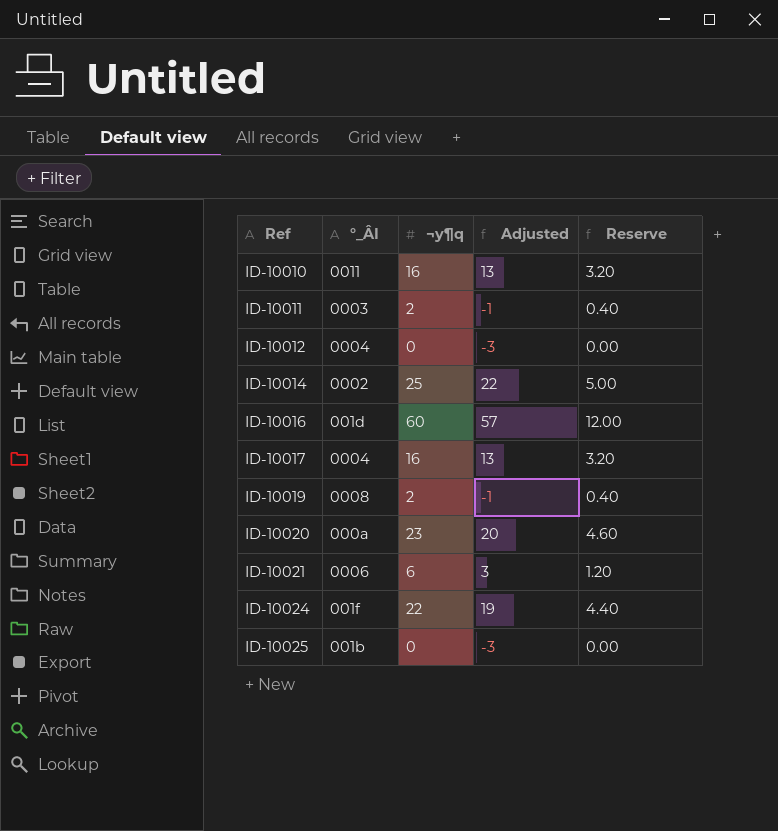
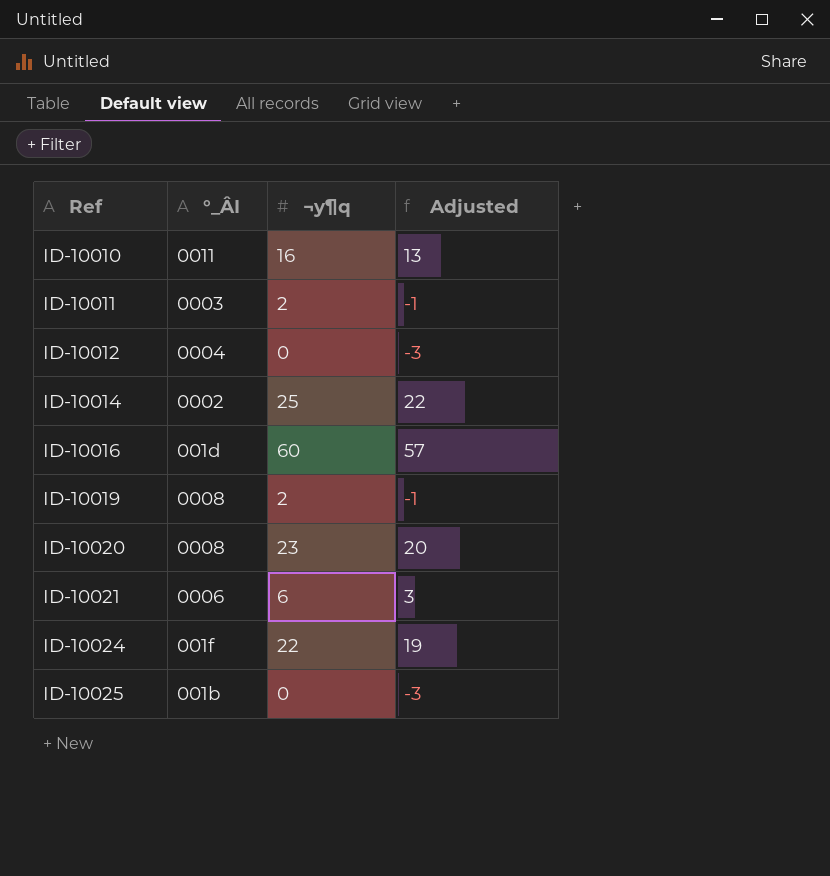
column Reserve | formula: [¬y¶q] * 0.2 -> none
row ID-10017: 0004 | 16 | 13 | 3.20 -> none
ID-10020 | °_ÂI: 000a -> 0008

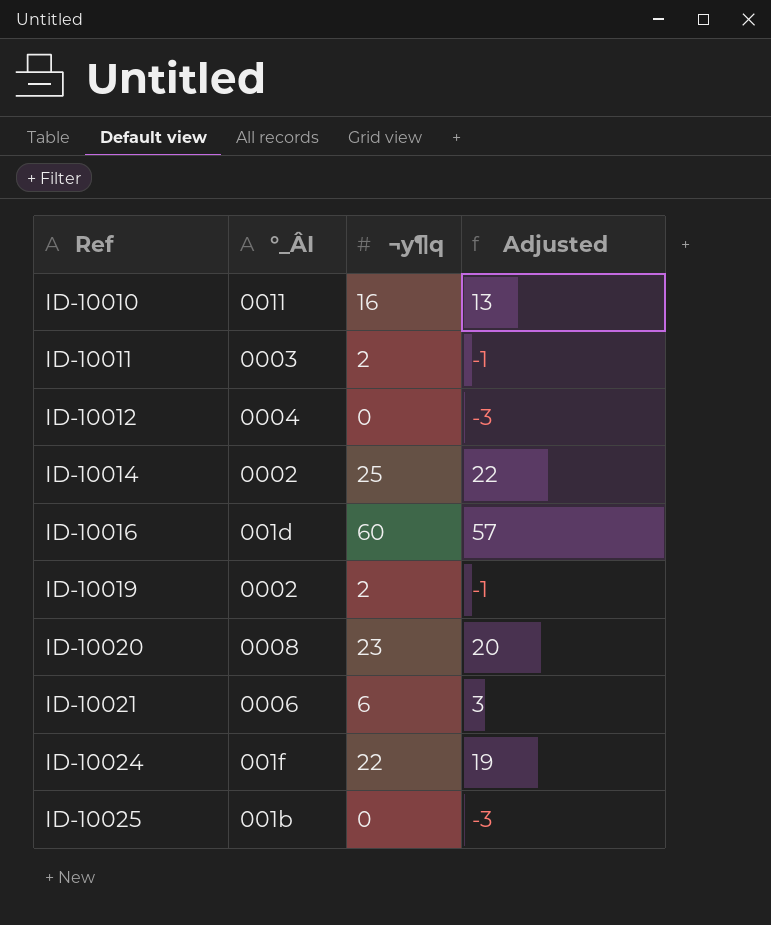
ID-10019 | °_ÂI: 0008 -> 0002

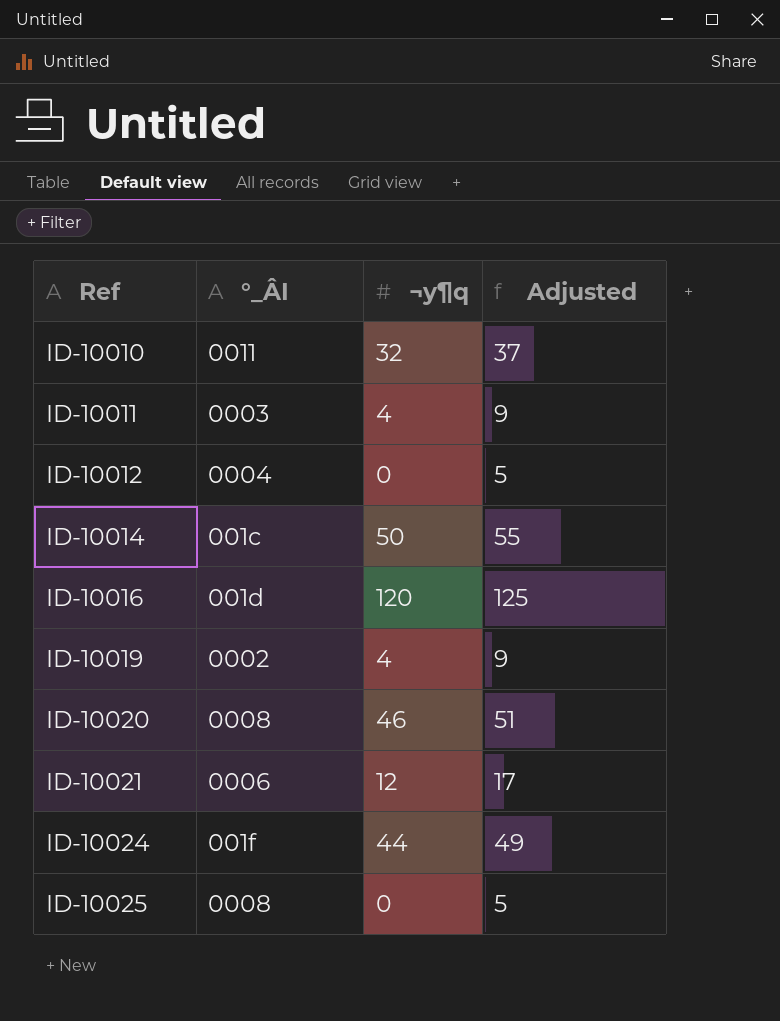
column Adjusted | formula: [¬y¶q] - 3 -> [¬y¶q] + 5
ID-10010 | ¬y¶q: 16 -> 32
ID-10011 | ¬y¶q: 2 -> 4
ID-10014 | °_ÂI: 0002 -> 001c
ID-10014 | ¬y¶q: 25 -> 50
ID-10016 | ¬y¶q: 60 -> 120
ID-10019 | ¬y¶q: 2 -> 4
ID-10020 | ¬y¶q: 23 -> 46
ID-10021 | ¬y¶q: 6 -> 12
ID-10024 | ¬y¶q: 22 -> 44
ID-10025 | °_ÂI: 001b -> 0008

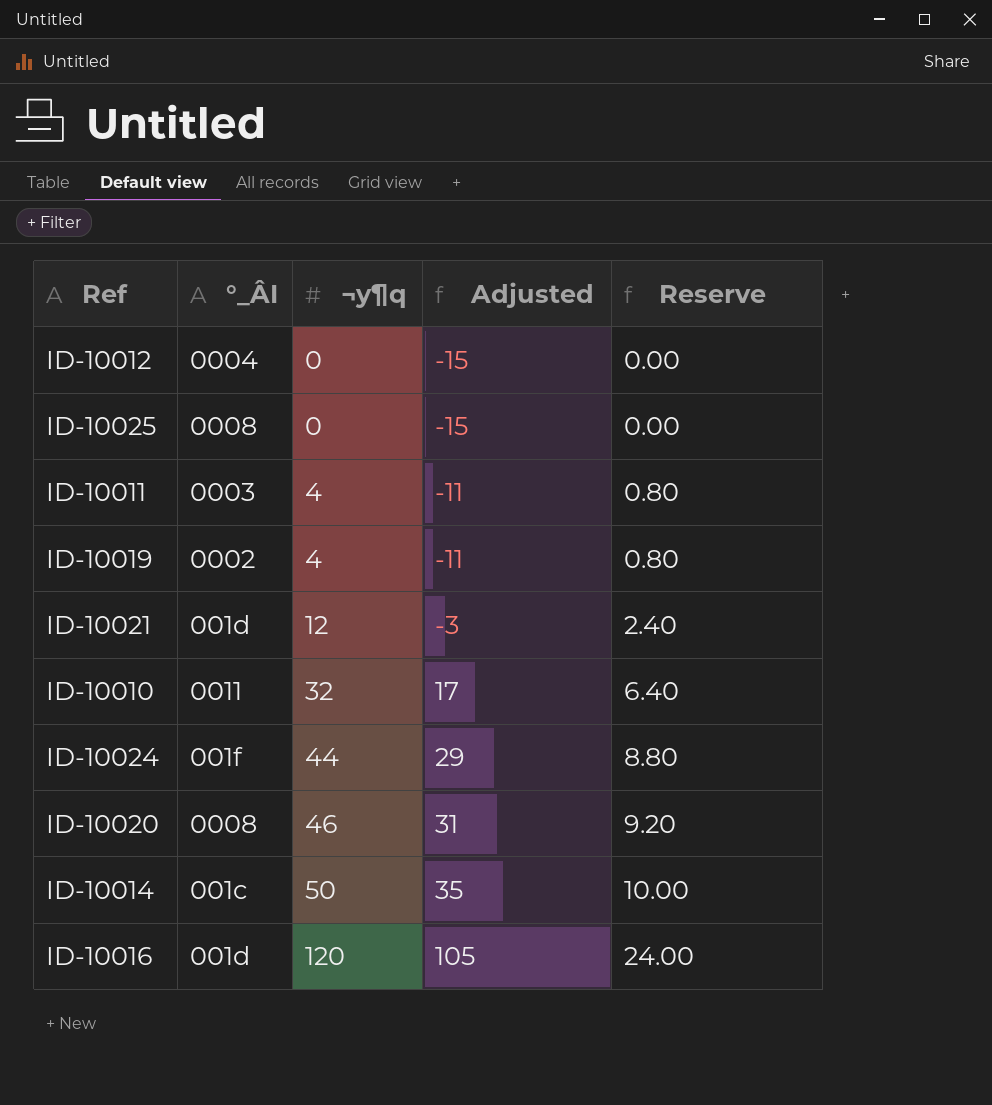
row order: Ref ascending -> ¬y¶q ascending
column Adjusted | formula: [¬y¶q] + 5 -> [¬y¶q] - 15
column Reserve | formula: none -> [¬y¶q] * 0.2
ID-10021 | °_ÂI: 0006 -> 001d

